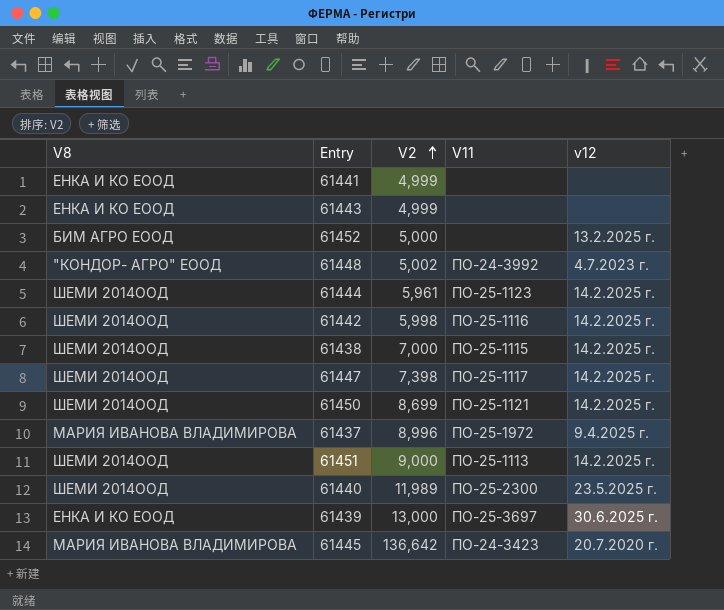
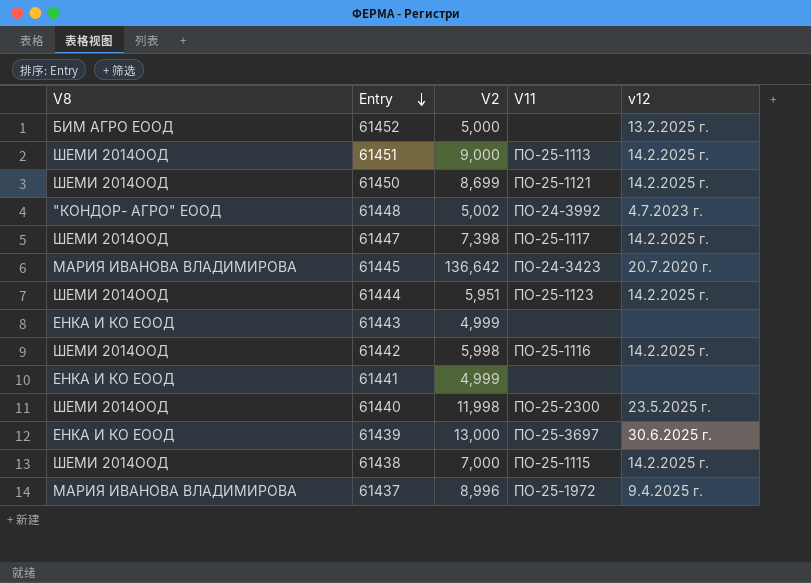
row order: V2 ascending -> Entry descending
61444 | V2: 5,961 -> 5,951
61440 | V2: 11,989 -> 11,998

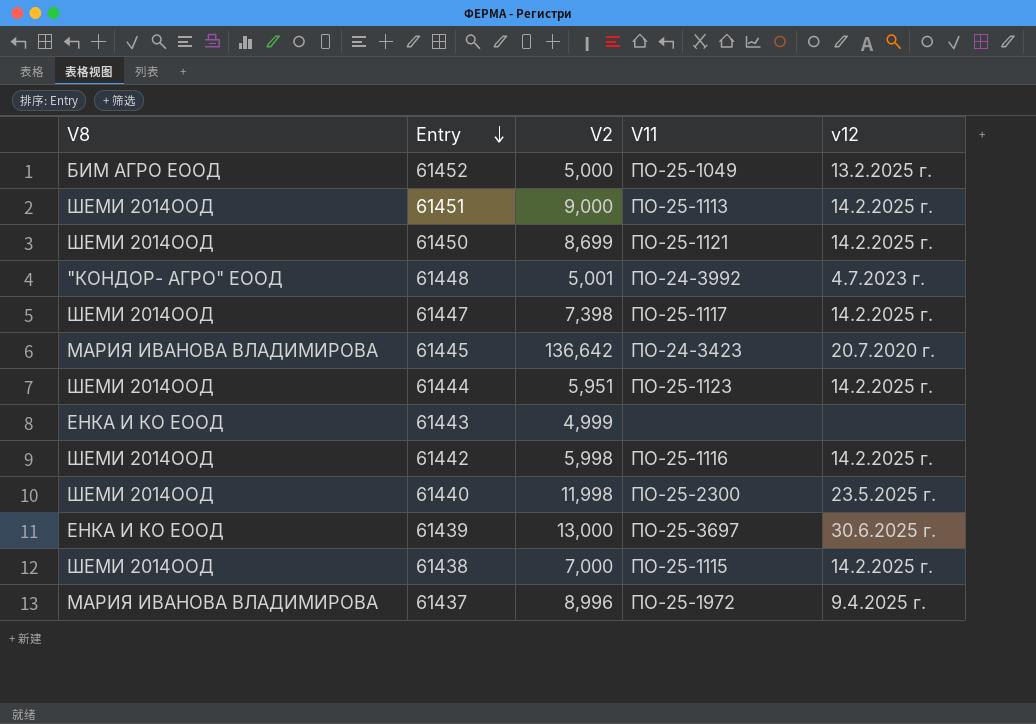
row 61441: ЕНКА И КО ЕООД | 4,999 | none | none -> none
61452 | V11: none -> ПО-25-1049
61448 | V2: 5,002 -> 5,001

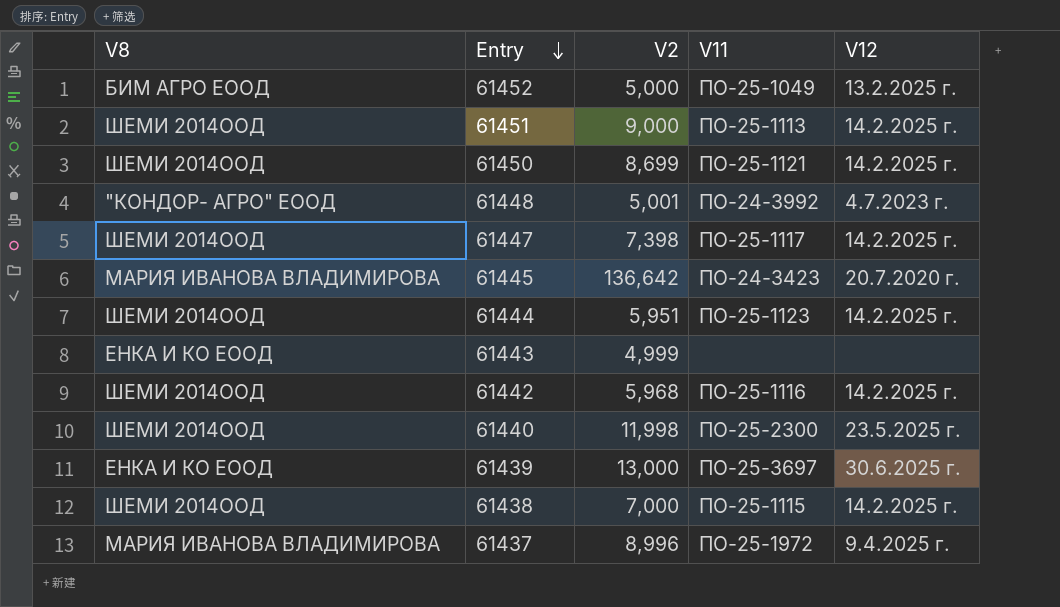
column name: v12 -> V12
61442 | V2: 5,998 -> 5,968

